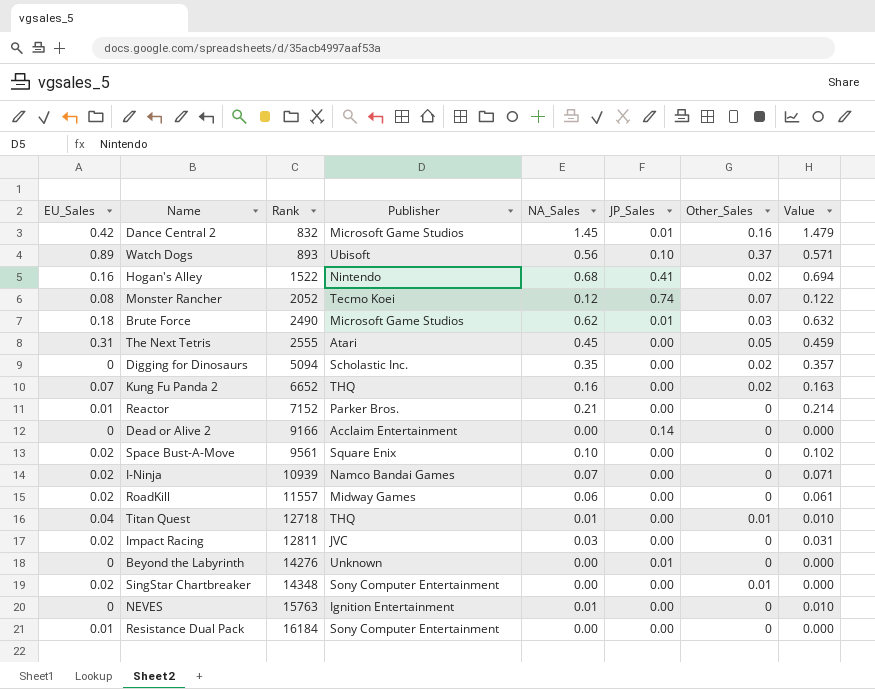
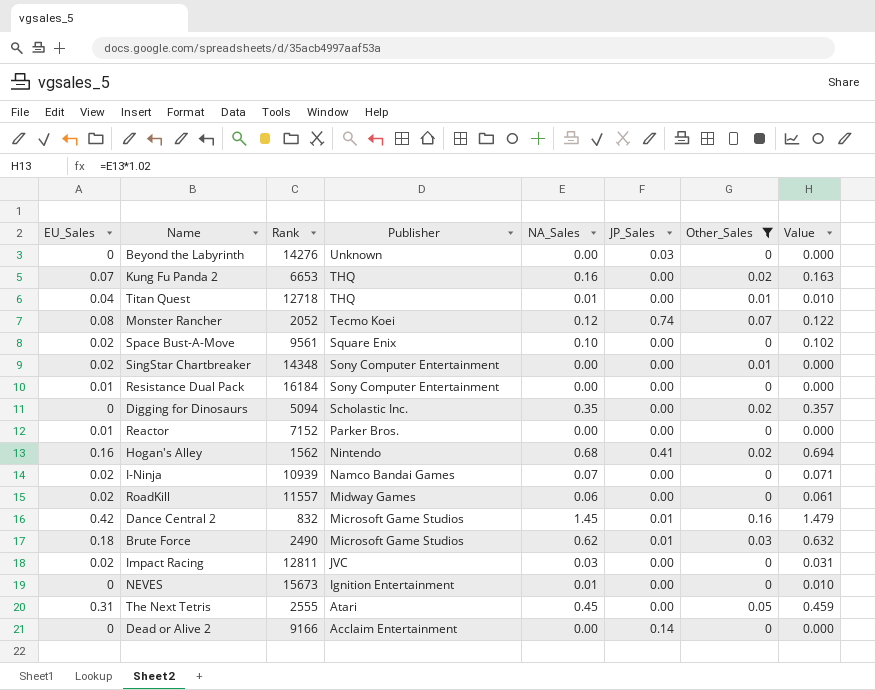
filter: none -> Other_Sales != 0.37
row order: Rank ascending -> Publisher descending
Beyond the Labyrinth | JP_Sales: 0.01 -> 0.03
Kung Fu Panda 2 | Rank: 6652 -> 6653
Reactor | NA_Sales: 0.21 -> 0.00
Reactor | Value: 0.214 -> 0.000
Hogan's Alley | Rank: 1522 -> 1562
NEVES | Rank: 15763 -> 15673

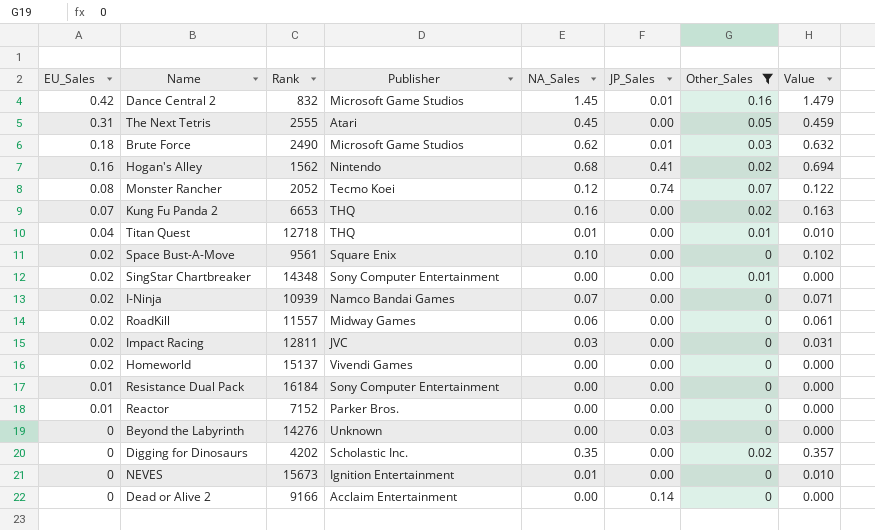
row order: Publisher descending -> EU_Sales descending
row Homeworld: none -> 0.02 | 15137 | Vivendi Games | 0.00 | 0.00 | 0 | 0.000
Digging for Dinosaurs | Rank: 5094 -> 4202

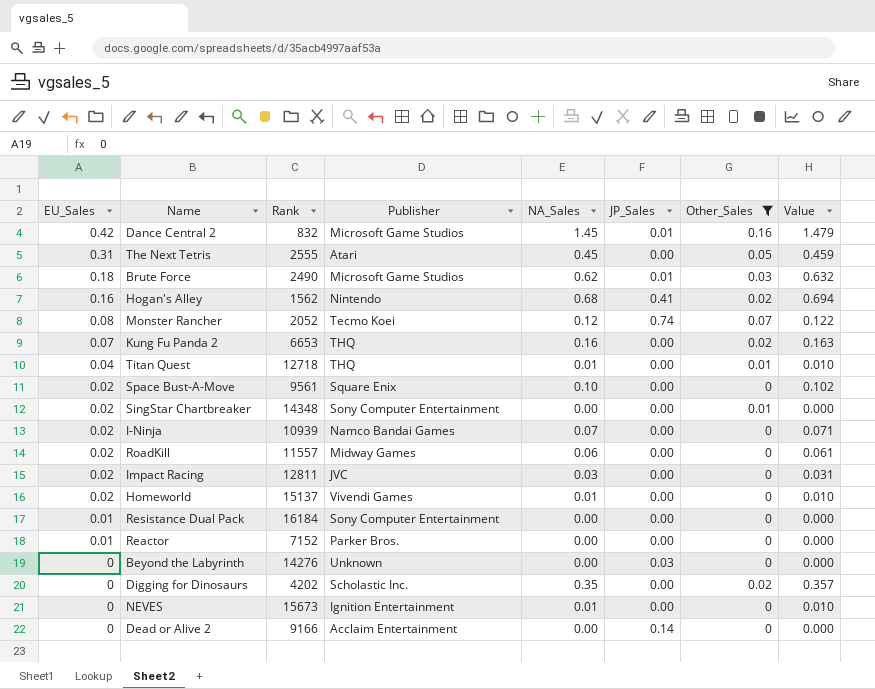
Homeworld | NA_Sales: 0.00 -> 0.01
Homeworld | Value: 0.000 -> 0.010

